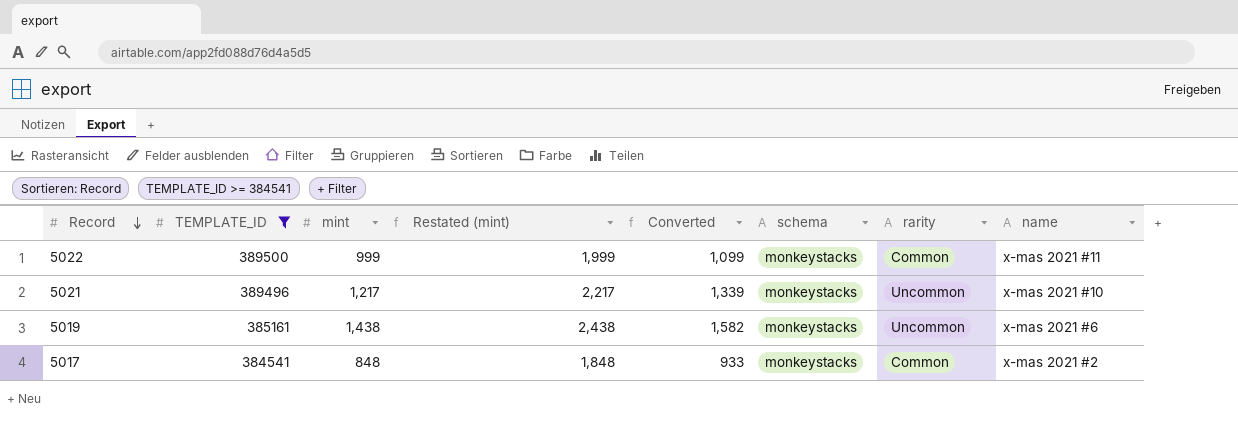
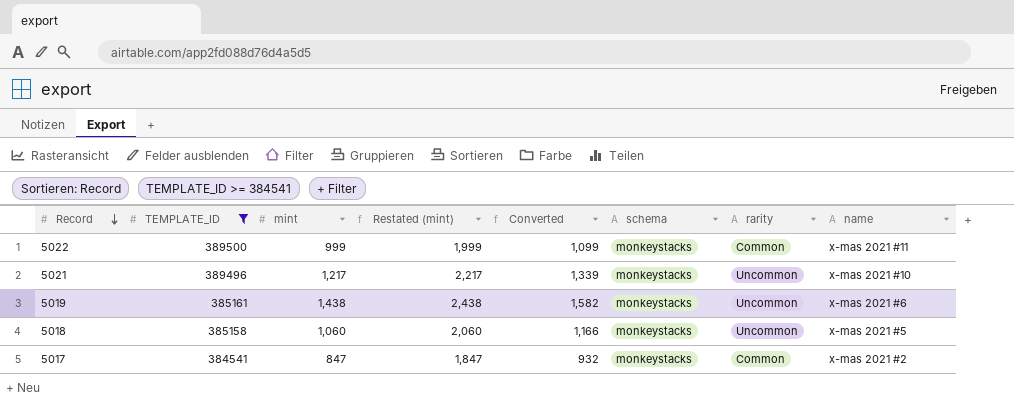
row 5018: none -> 385158 | 1,060 | 2,060 | 1,166 | monkeystacks | Uncommon | x-mas 2021 #5
5017 | mint: 848 -> 847
5017 | Restated (mint): 1,848 -> 1,847
5017 | Converted: 933 -> 932

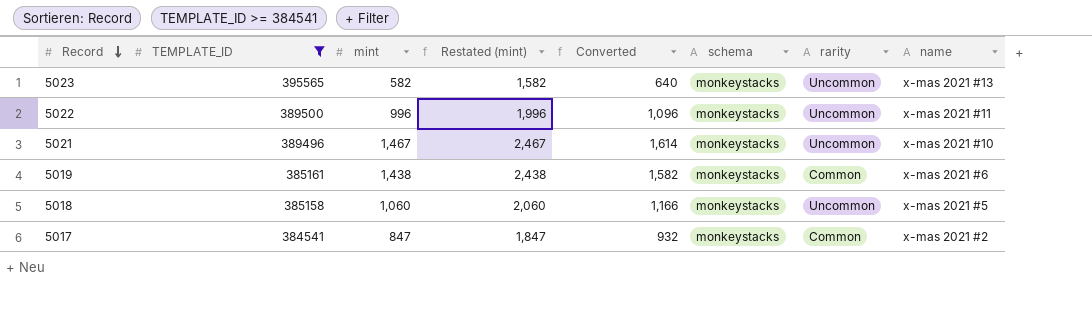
row 5023: none -> 395565 | 582 | 1,582 | 640 | monkeystacks | Uncommon | x-mas 2021 #13
5022 | mint: 999 -> 996
5022 | Restated (mint): 1,999 -> 1,996
5022 | Converted: 1,099 -> 1,096
5022 | rarity: Common -> Uncommon
5021 | mint: 1,217 -> 1,467
5021 | Restated (mint): 2,217 -> 2,467
5021 | Converted: 1,339 -> 1,614
5019 | rarity: Uncommon -> Common

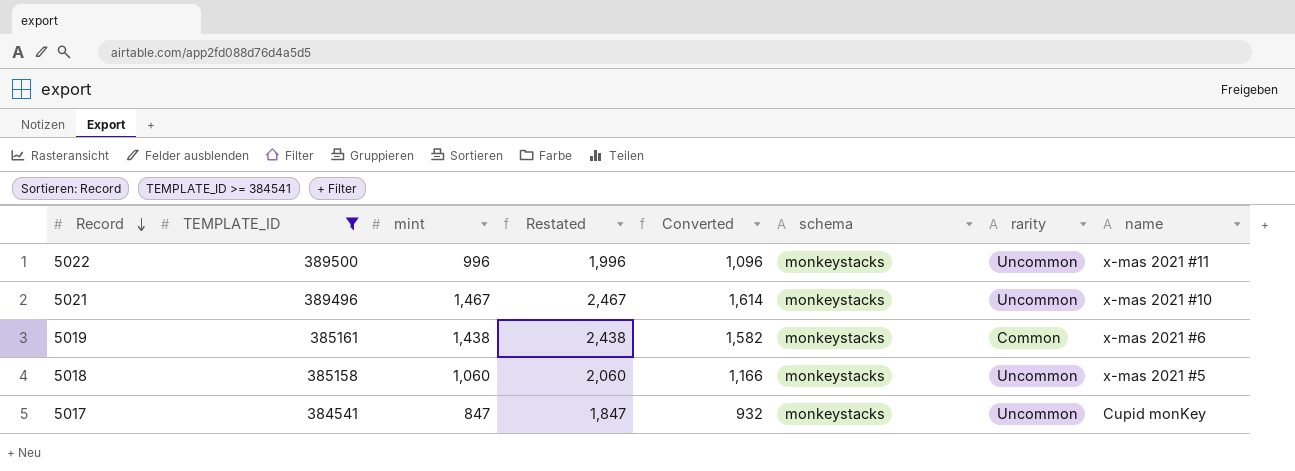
column name: Restated (mint) -> Restated
row 5023: 395565 | 582 | 1,582 | 640 | monkeystacks | Uncommon | x-mas 2021 #13 -> none
5017 | rarity: Common -> Uncommon
5017 | name: x-mas 2021 #2 -> Cupid monKey

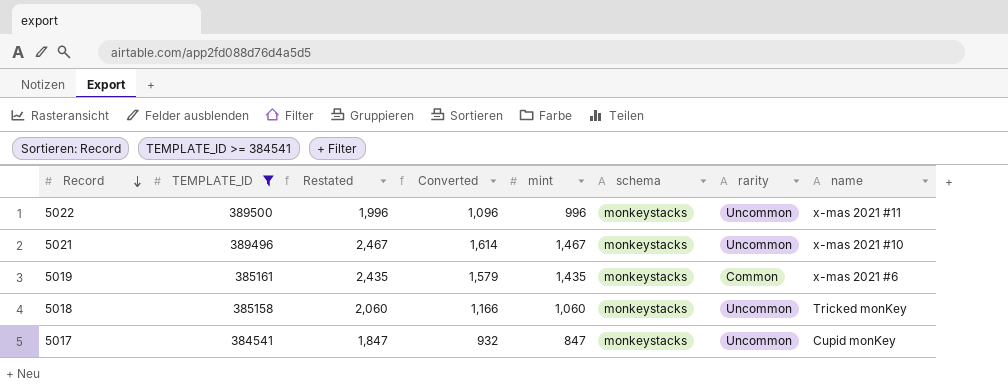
column mint | position: 3 -> 5
5019 | Restated: 2,438 -> 2,435
5019 | Converted: 1,582 -> 1,579
5019 | mint: 1,438 -> 1,435
5018 | name: x-mas 2021 #5 -> Tricked monKey

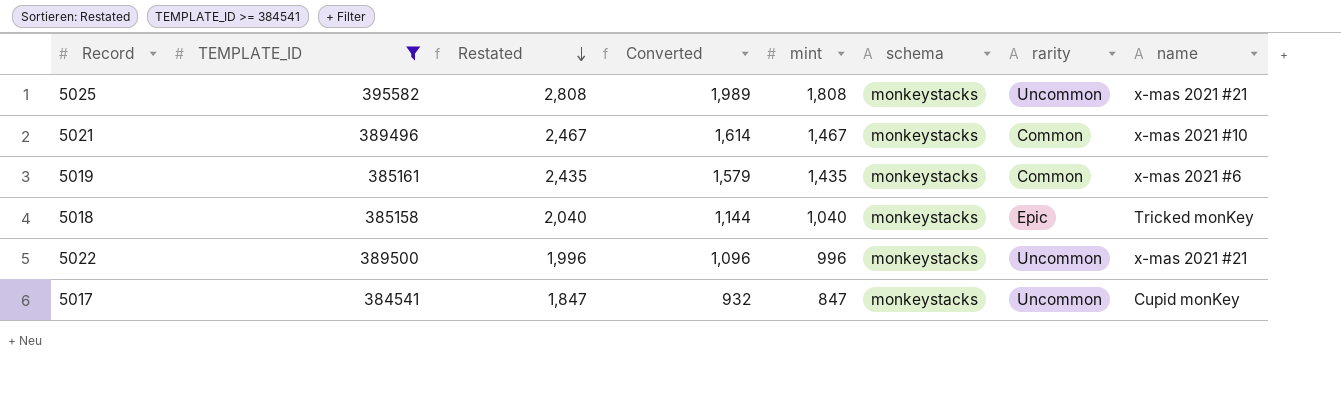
row order: Record descending -> Restated descending
row 5025: none -> 395582 | 2,808 | 1,989 | 1,808 | monkeystacks | Uncommon | x-mas 2021 #21
5021 | rarity: Uncommon -> Common
5018 | Restated: 2,060 -> 2,040
5018 | Converted: 1,166 -> 1,144
5018 | mint: 1,060 -> 1,040
5018 | rarity: Uncommon -> Epic
5022 | name: x-mas 2021 #11 -> x-mas 2021 #21

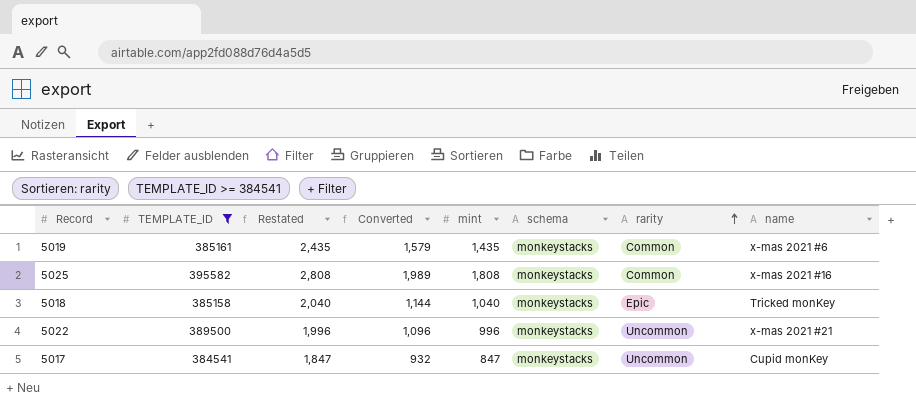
row order: Restated descending -> rarity ascending
row 5021: 389496 | 2,467 | 1,614 | 1,467 | monkeystacks | Common | x-mas 2021 #10 -> none
5025 | rarity: Uncommon -> Common
5025 | name: x-mas 2021 #21 -> x-mas 2021 #16

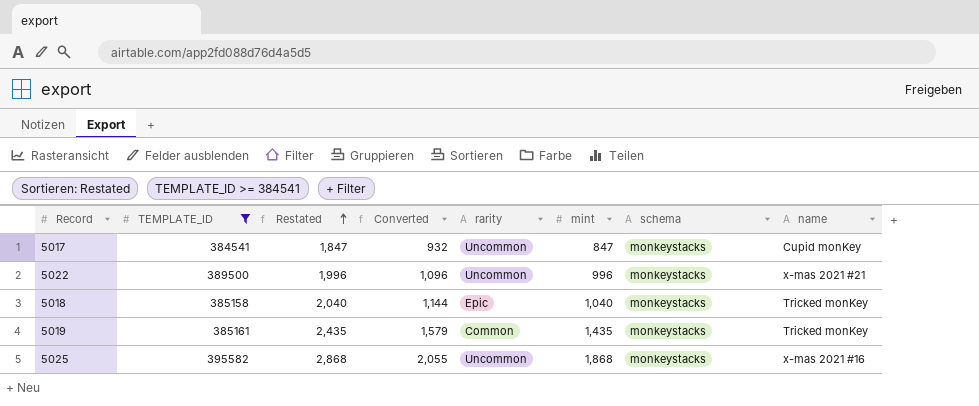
row order: rarity ascending -> Restated ascending
column rarity | position: 7 -> 5
5019 | name: x-mas 2021 #6 -> Tricked monKey
5025 | Restated: 2,808 -> 2,868
5025 | Converted: 1,989 -> 2,055
5025 | rarity: Common -> Uncommon
5025 | mint: 1,808 -> 1,868

